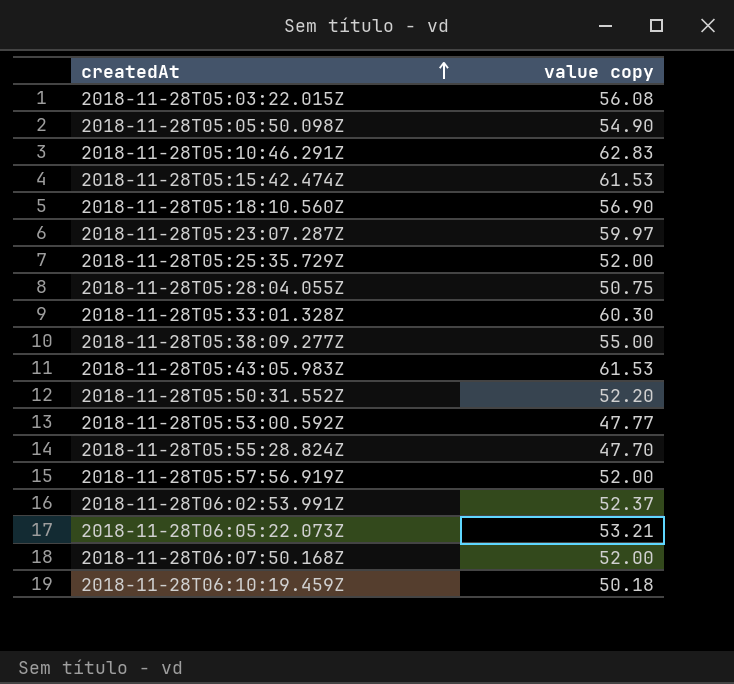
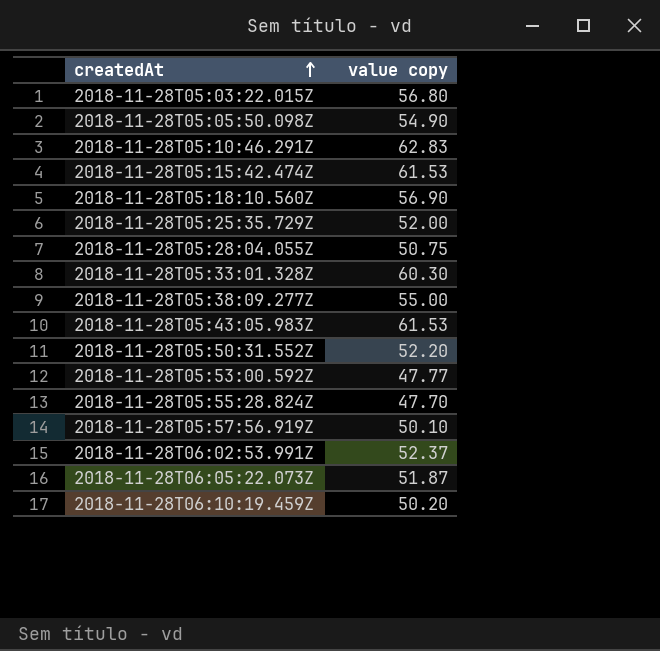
row 2018-11-28T05:23:07.287Z: 59.97 -> none
row 2018-11-28T06:07:50.168Z: 52.00 -> none
2018-11-28T05:03:22.015Z | value copy: 56.08 -> 56.80
2018-11-28T05:57:56.919Z | value copy: 52.00 -> 50.10
2018-11-28T06:05:22.073Z | value copy: 53.21 -> 51.87
2018-11-28T06:10:19.459Z | value copy: 50.18 -> 50.20

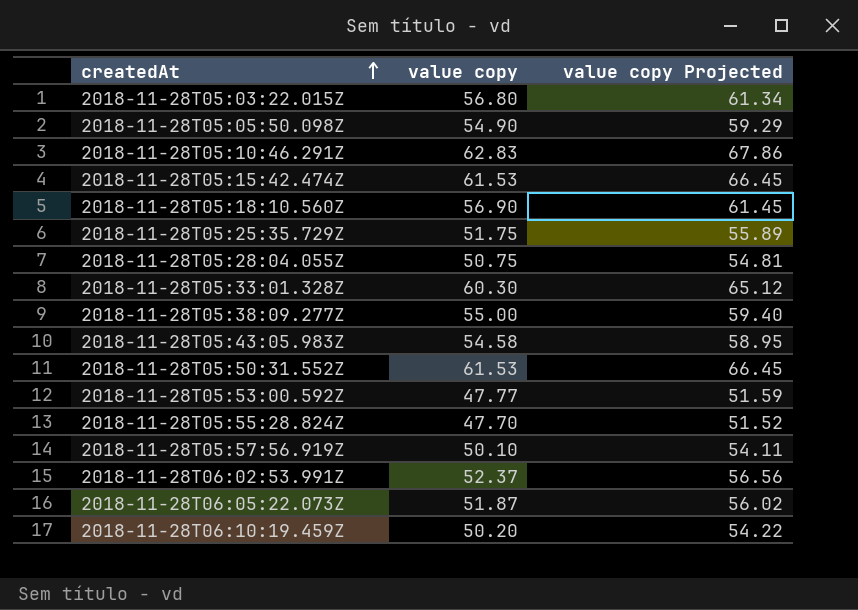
column value copy Projected | formula: none -> [value copy] * 1.08
2018-11-28T05:25:35.729Z | value copy: 52.00 -> 51.75
2018-11-28T05:43:05.983Z | value copy: 61.53 -> 54.58
2018-11-28T05:50:31.552Z | value copy: 52.20 -> 61.53

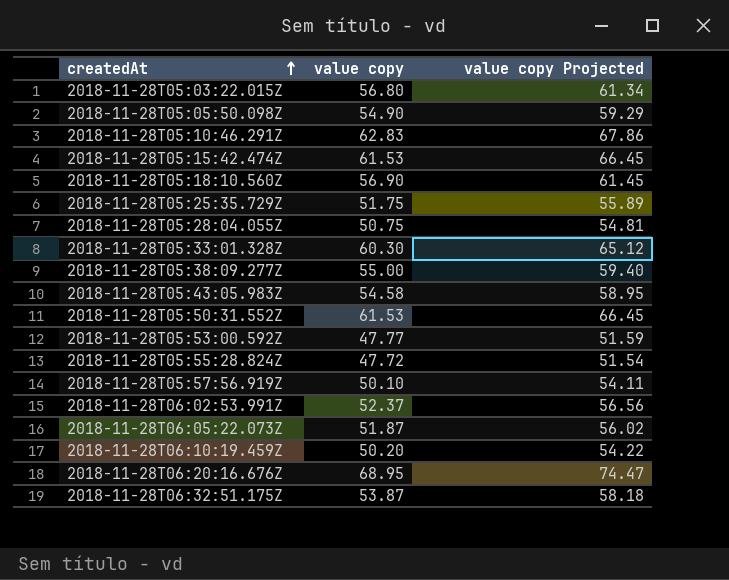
2018-11-28T05:55:28.824Z | value copy: 47.70 -> 47.72
2018-11-28T05:55:28.824Z | value copy Projected: 51.52 -> 51.54
row 2018-11-28T06:20:16.676Z: none -> 68.95 | 74.47
row 2018-11-28T06:32:51.175Z: none -> 53.87 | 58.18

